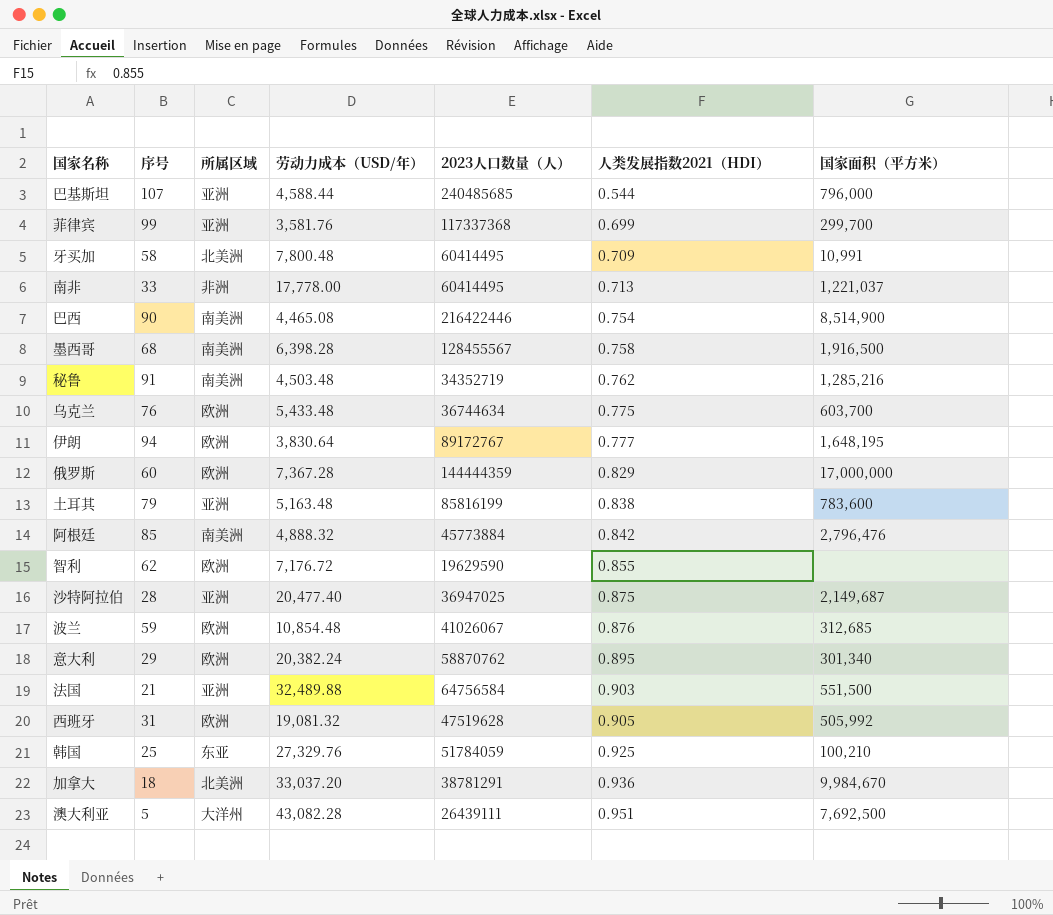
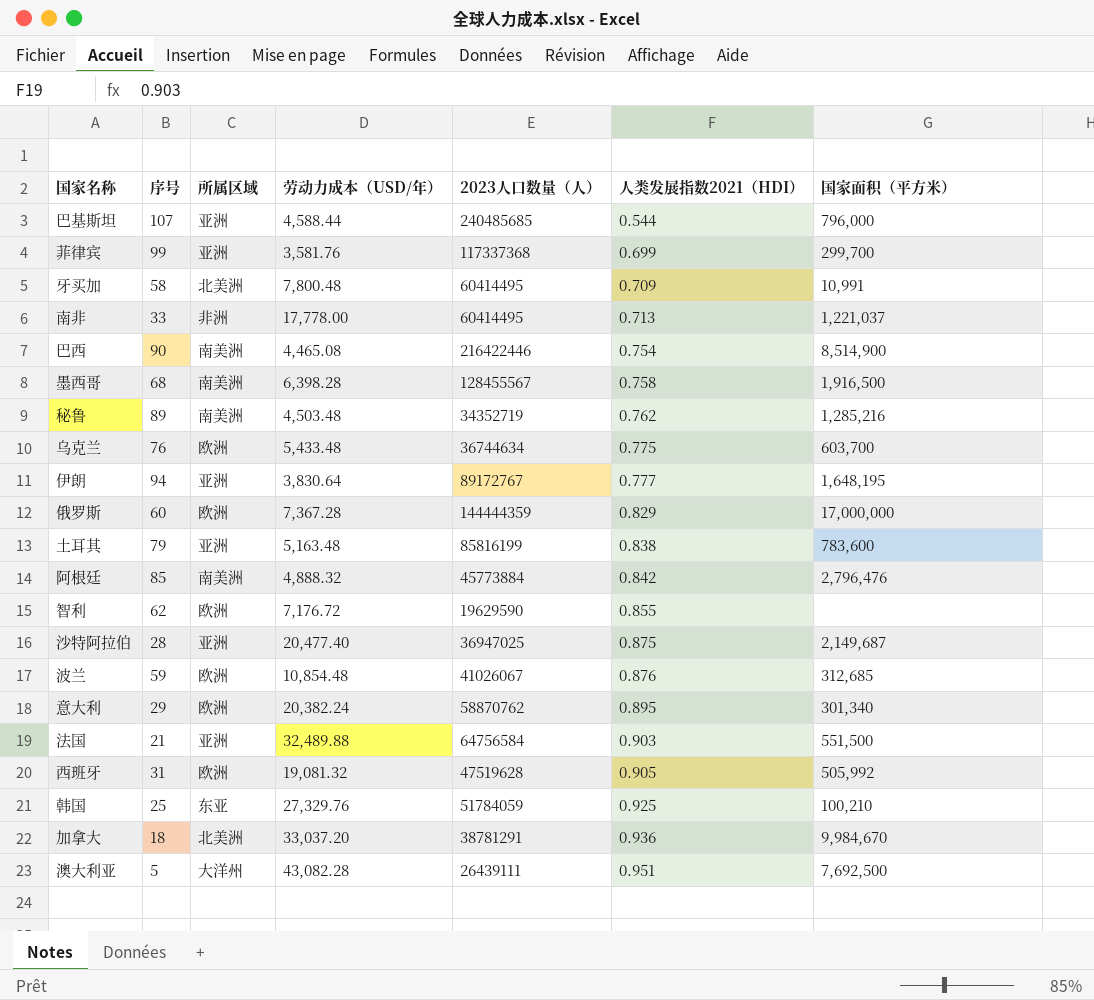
秘鲁 | 序号: 91 -> 89
伊朗 | 所属区域: 欧洲 -> 亚洲

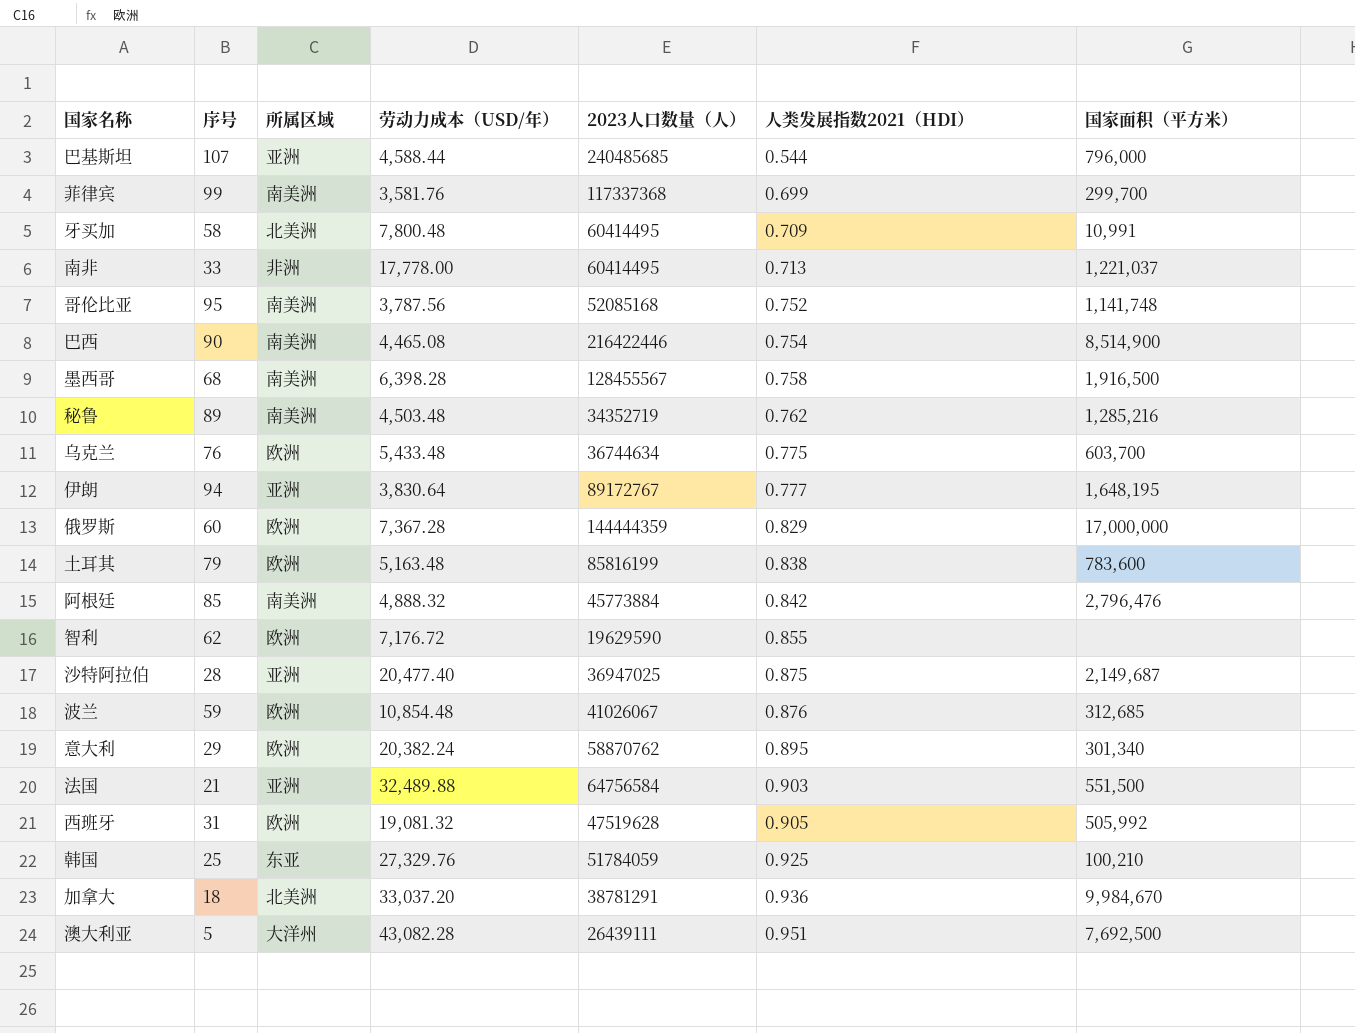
菲律宾 | 所属区域: 亚洲 -> 南美洲
row 哥伦比亚: none -> 95 | 南美洲 | 3,787.56 | 52085168 | 0.752 | 1,141,748
土耳其 | 所属区域: 亚洲 -> 欧洲

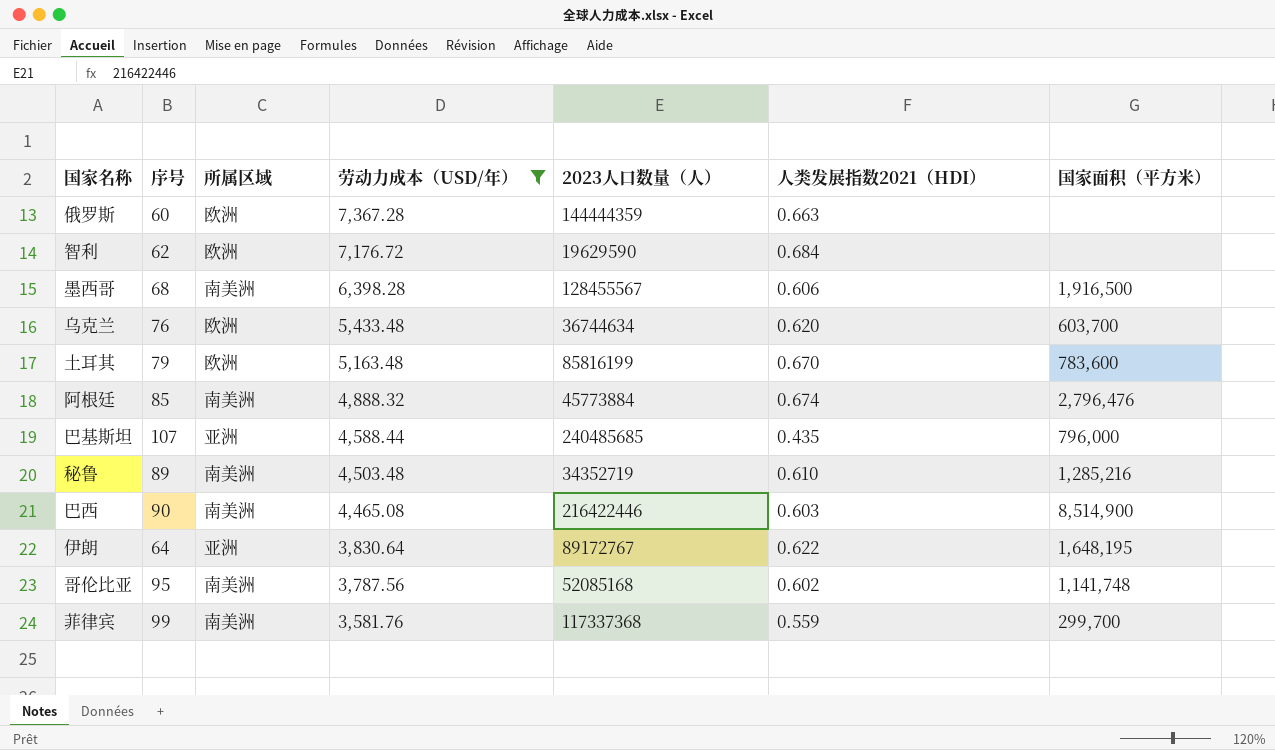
filter: none -> 劳动力成本（USD/年） <= 7,367.28
row order: 人类发展指数2021（HDI） ascending -> 劳动力成本（USD/年） descending
俄罗斯 | 人类发展指数2021（HDI）: 0.829 -> 0.663
俄罗斯 | 国家面积（平方米）: 17,000,000 -> none
智利 | 人类发展指数2021（HDI）: 0.855 -> 0.684
墨西哥 | 人类发展指数2021（HDI）: 0.758 -> 0.606
乌克兰 | 人类发展指数2021（HDI）: 0.775 -> 0.620
土耳其 | 人类发展指数2021（HDI）: 0.838 -> 0.670
阿根廷 | 人类发展指数2021（HDI）: 0.842 -> 0.674
巴基斯坦 | 人类发展指数2021（HDI）: 0.544 -> 0.435
秘鲁 | 人类发展指数2021（HDI）: 0.762 -> 0.610
巴西 | 人类发展指数2021（HDI）: 0.754 -> 0.603
伊朗 | 序号: 94 -> 64
伊朗 | 人类发展指数2021（HDI）: 0.777 -> 0.622
哥伦比亚 | 人类发展指数2021（HDI）: 0.752 -> 0.602
菲律宾 | 人类发展指数2021（HDI）: 0.699 -> 0.559

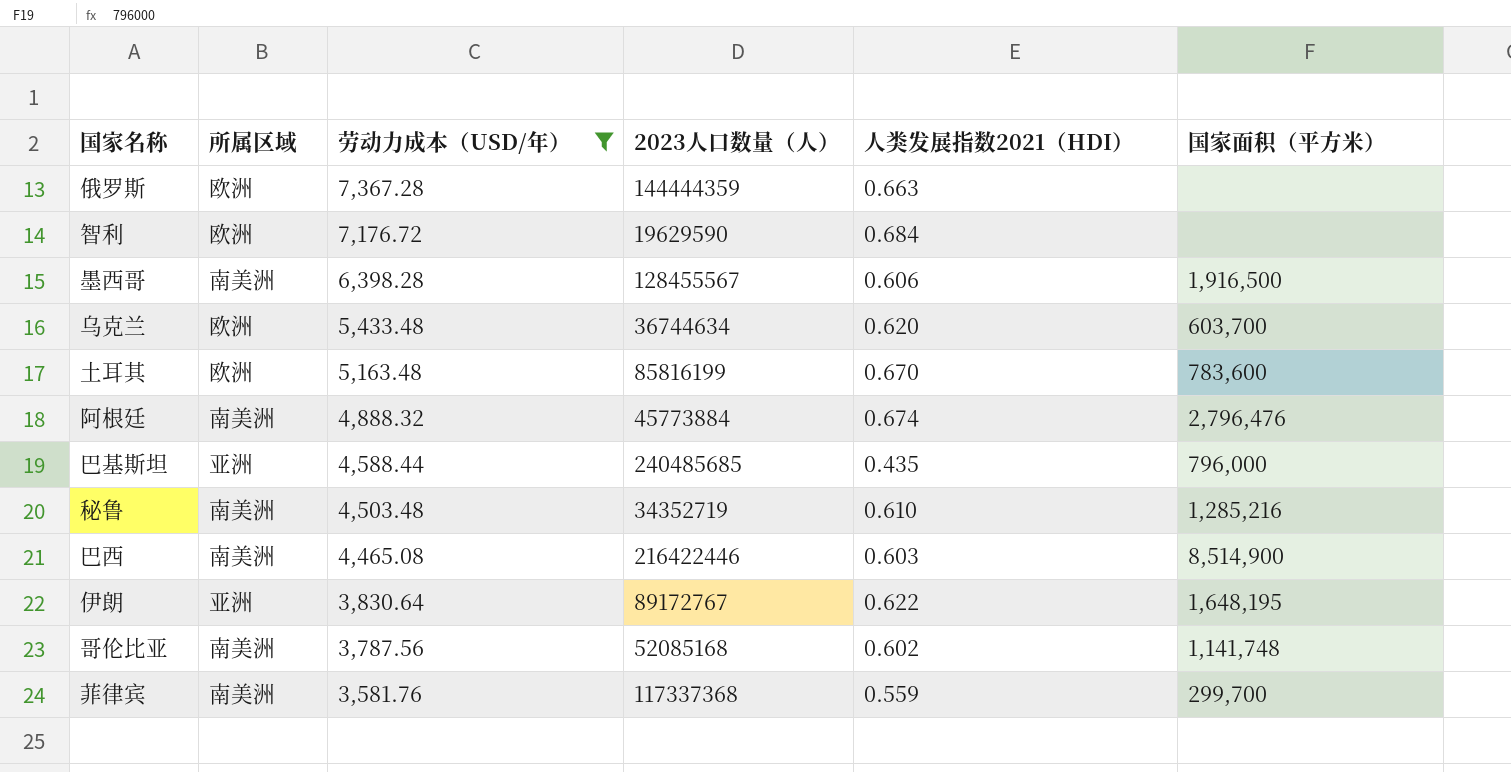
column 序号 | position: 2 -> none

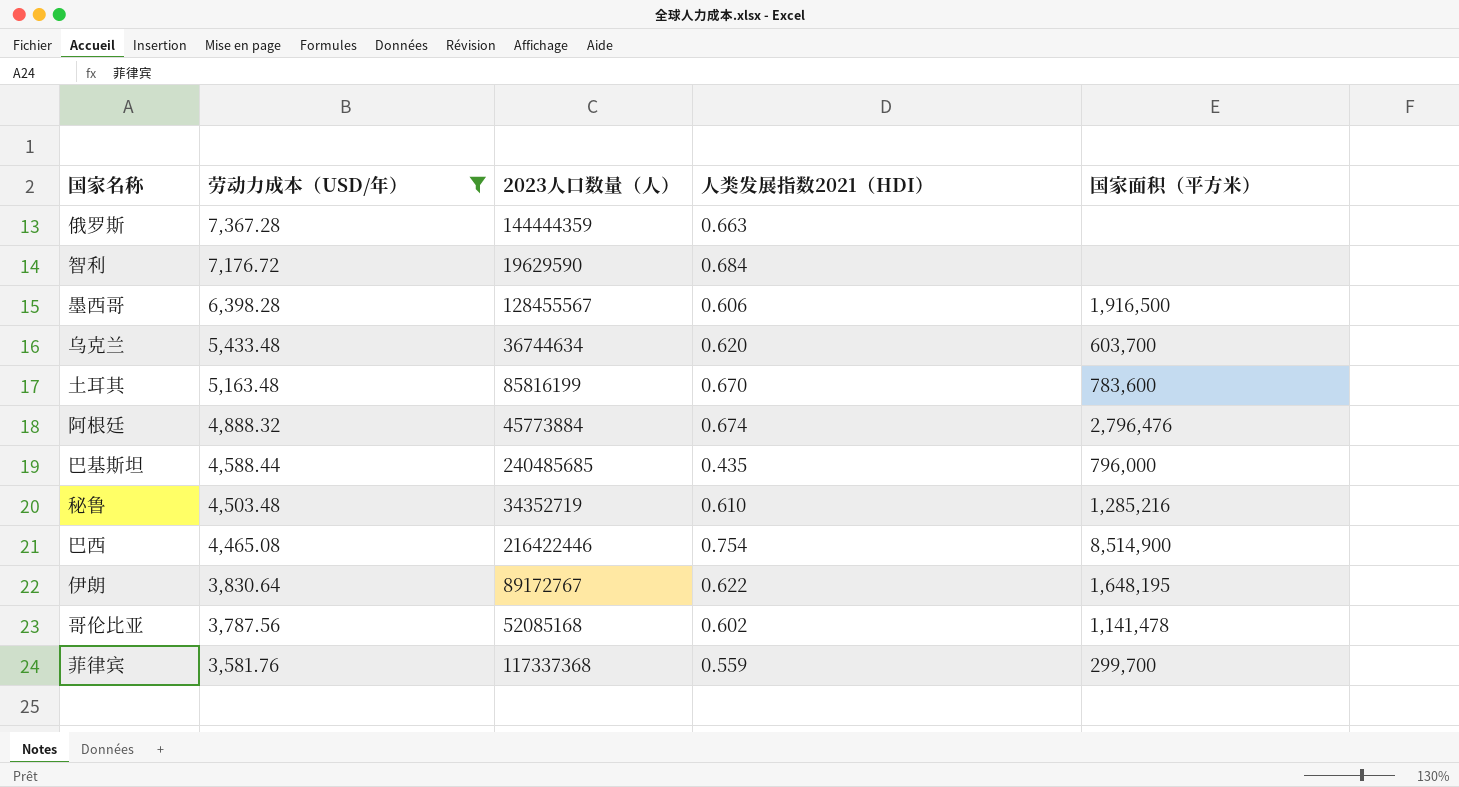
column 所属区域 | position: 2 -> none
巴西 | 人类发展指数2021（HDI）: 0.603 -> 0.754
哥伦比亚 | 国家面积（平方米）: 1,141,748 -> 1,141,478

